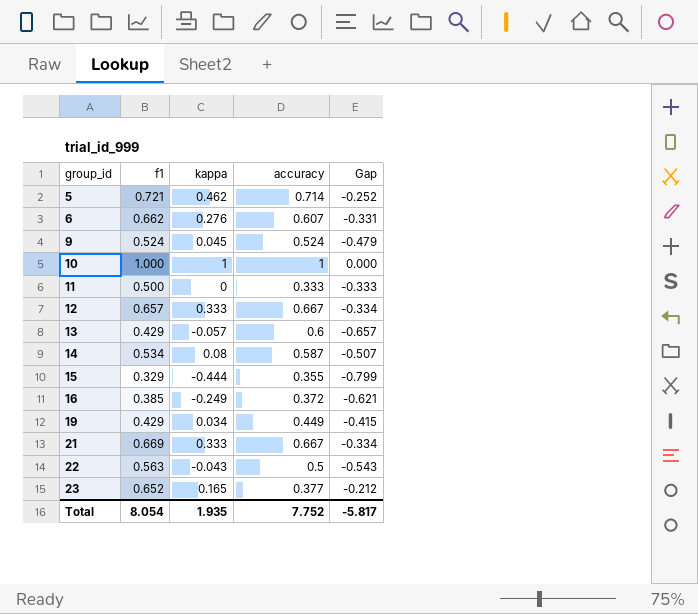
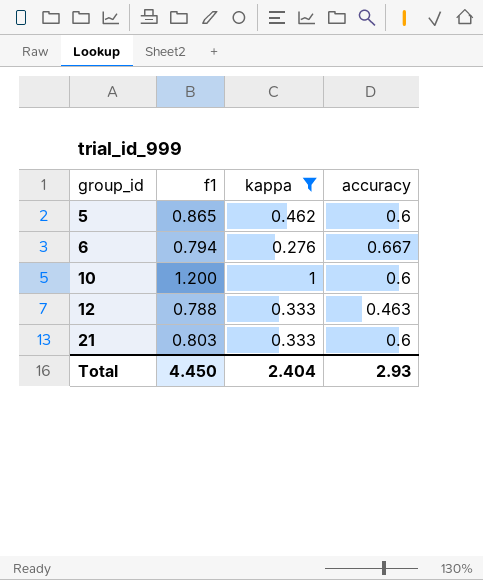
filter: none -> kappa >= 0.276
column Gap | formula: [kappa] - [accuracy] -> none
5 | f1: 0.721 -> 0.865
5 | accuracy: 0.714 -> 0.6
6 | f1: 0.662 -> 0.794
6 | accuracy: 0.607 -> 0.667
10 | f1: 1.000 -> 1.200
10 | accuracy: 1 -> 0.6
12 | f1: 0.657 -> 0.788
12 | accuracy: 0.667 -> 0.463
21 | f1: 0.669 -> 0.803
21 | accuracy: 0.667 -> 0.6
Total | f1: 8.054 -> 4.450
Total | kappa: 1.935 -> 2.404
Total | accuracy: 7.752 -> 2.93

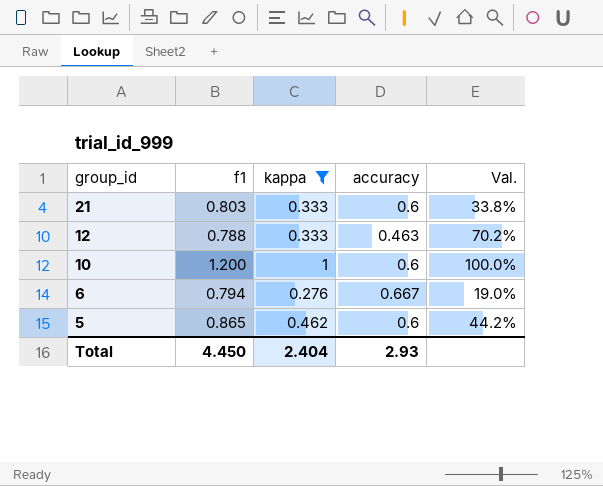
row order: group_id ascending -> group_id descending
column Val. | formula: none -> ([f1] - [accuracy]) / [accuracy]

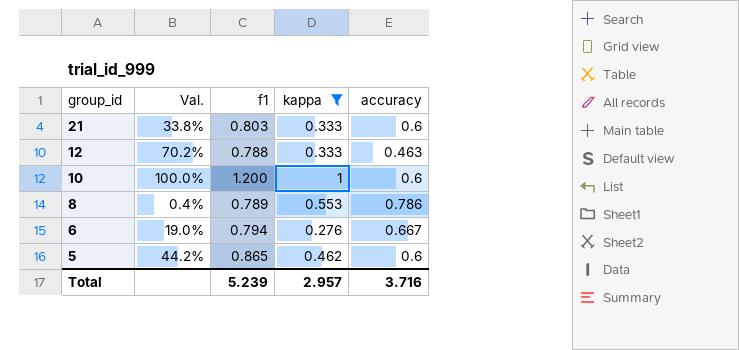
column Val. | position: 5 -> 2
row 8: none -> 0.4% | 0.789 | 0.553 | 0.786
Total | f1: 4.450 -> 5.239
Total | kappa: 2.404 -> 2.957
Total | accuracy: 2.93 -> 3.716

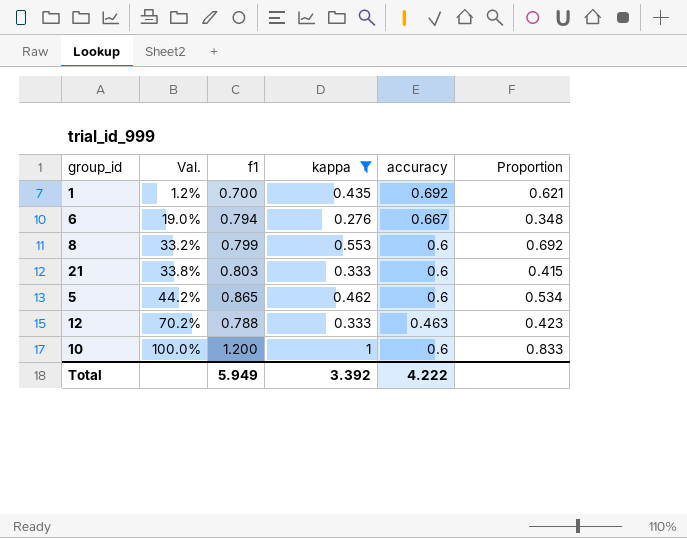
row order: group_id descending -> Val. ascending
column Proportion | formula: none -> [kappa] / [f1]
row 1: none -> 1.2% | 0.700 | 0.435 | 0.692 | 0.621
8 | Val.: 0.4% -> 33.2%
8 | f1: 0.789 -> 0.799
8 | accuracy: 0.786 -> 0.6
Total | f1: 5.239 -> 5.949
Total | kappa: 2.957 -> 3.392
Total | accuracy: 3.716 -> 4.222

